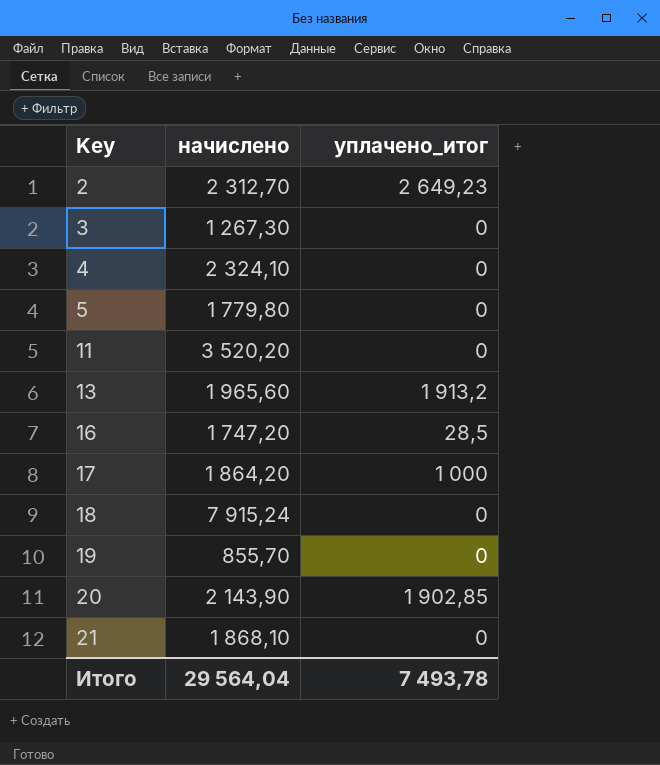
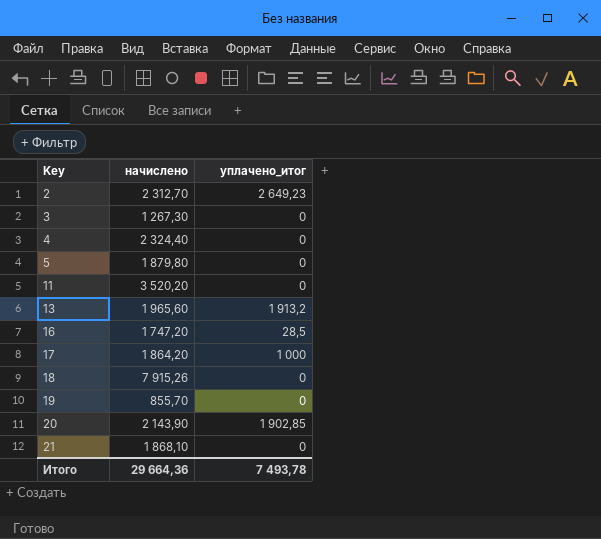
4 | начислено: 2 324,10 -> 2 324,40
5 | начислено: 1 779,80 -> 1 879,80
18 | начислено: 7 915,24 -> 7 915,26
Итого | начислено: 29 564,04 -> 29 664,36

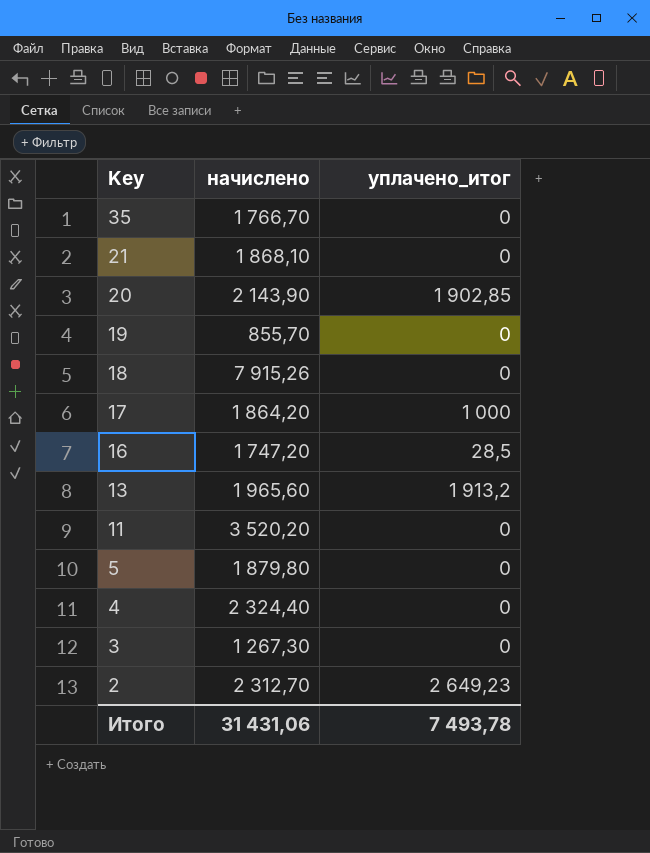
row order: Key ascending -> Key descending
row 35: none -> 1 766,70 | 0
Итого | начислено: 29 664,36 -> 31 431,06

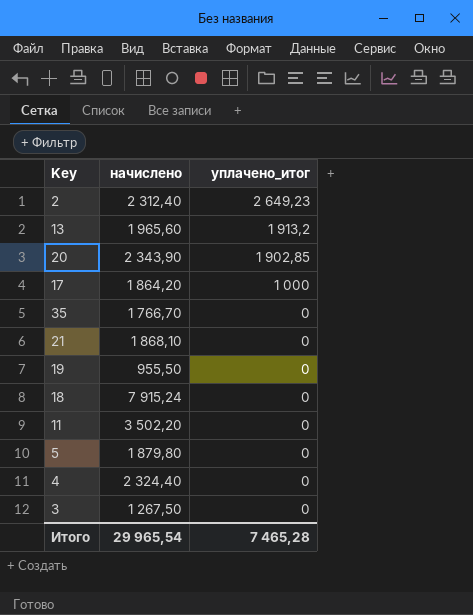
row order: Key descending -> уплачено_итог descending
row 16: 1 747,20 | 28,5 -> none
2 | начислено: 2 312,70 -> 2 312,40
20 | начислено: 2 143,90 -> 2 343,90
19 | начислено: 855,70 -> 955,50
18 | начислено: 7 915,26 -> 7 915,24
11 | начислено: 3 520,20 -> 3 502,20
3 | начислено: 1 267,30 -> 1 267,50
Итого | начислено: 31 431,06 -> 29 965,54
Итого | уплачено_итог: 7 493,78 -> 7 465,28

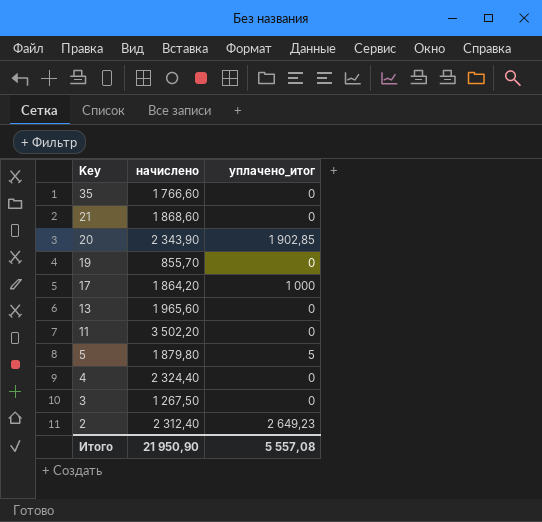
row order: уплачено_итог descending -> Key descending
row 18: 7 915,24 | 0 -> none
35 | начислено: 1 766,70 -> 1 766,60
21 | начислено: 1 868,10 -> 1 868,60
19 | начислено: 955,50 -> 855,70
13 | уплачено_итог: 1 913,2 -> 0
5 | уплачено_итог: 0 -> 5
Итого | начислено: 29 965,54 -> 21 950,90
Итого | уплачено_итог: 7 465,28 -> 5 557,08

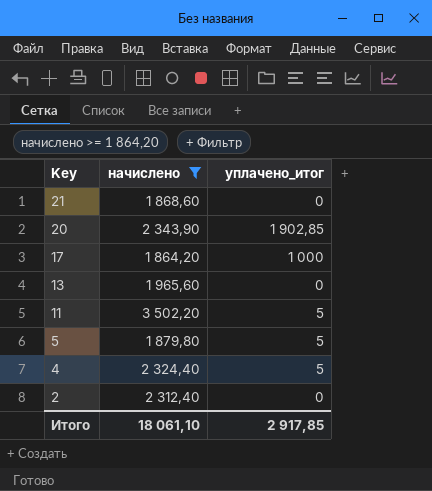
filter: none -> начислено >= 1 864,20
11 | уплачено_итог: 0 -> 5
4 | уплачено_итог: 0 -> 5
2 | уплачено_итог: 2 649,23 -> 0
Итого | начислено: 21 950,90 -> 18 061,10
Итого | уплачено_итог: 5 557,08 -> 2 917,85

